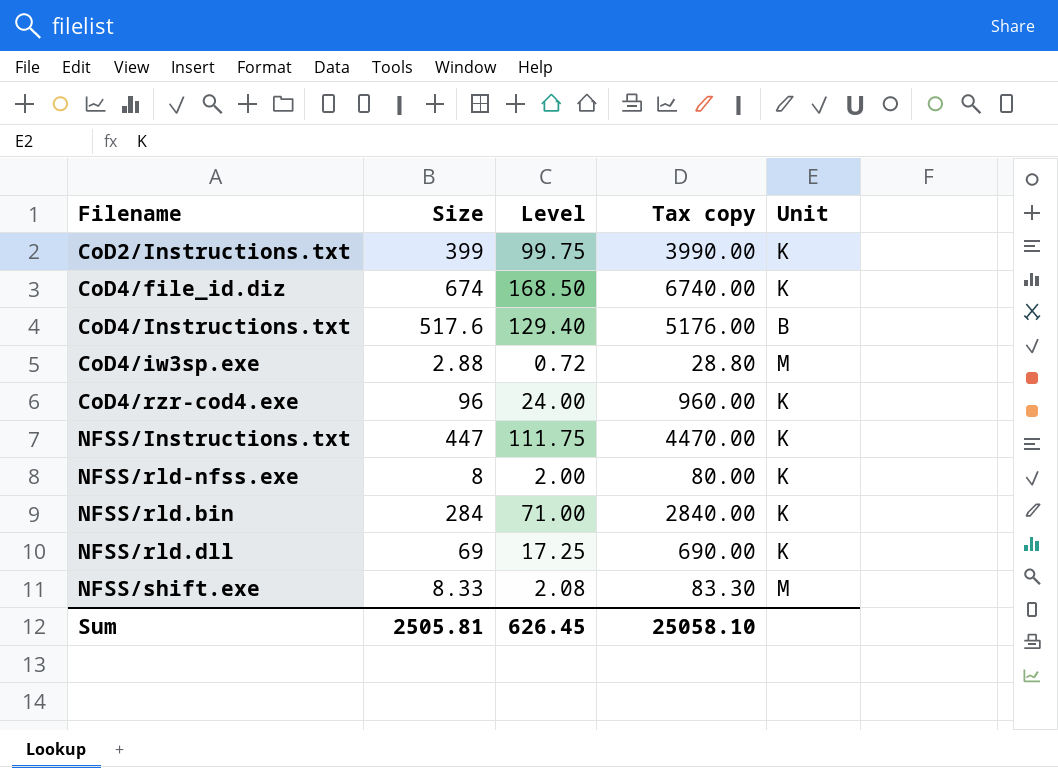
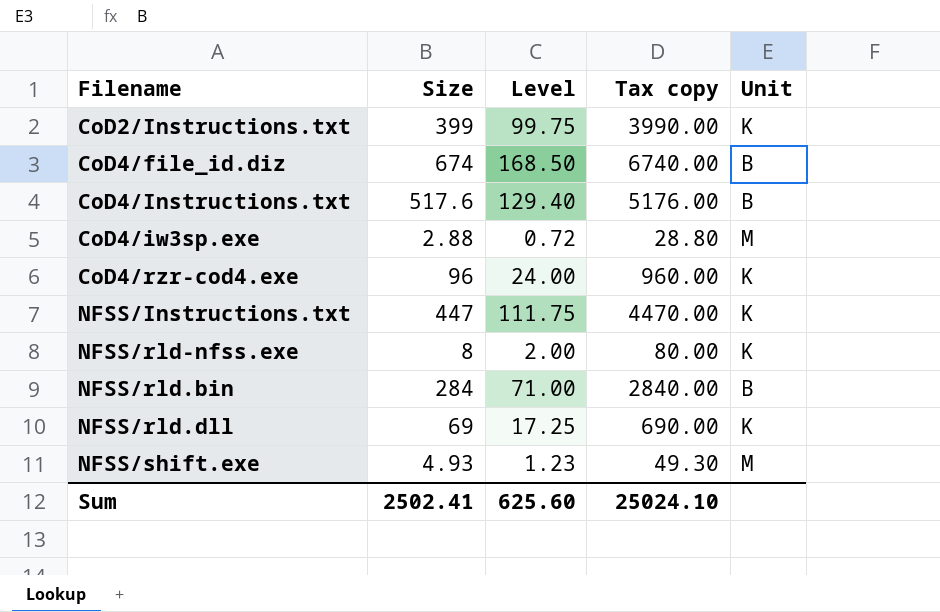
CoD4/file_id.diz | Unit: K -> B
NFSS/rld.bin | Unit: K -> B
NFSS/shift.exe | Size: 8.33 -> 4.93
NFSS/shift.exe | Level: 2.08 -> 1.23
NFSS/shift.exe | Tax copy: 83.30 -> 49.30
Sum | Size: 2505.81 -> 2502.41
Sum | Level: 626.45 -> 625.60
Sum | Tax copy: 25058.10 -> 25024.10

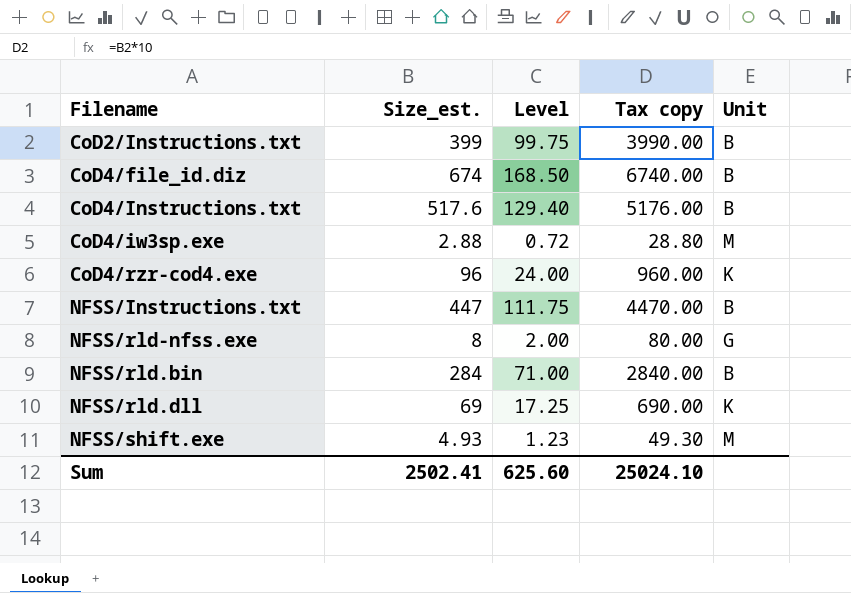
column name: Size -> Size_est.
CoD2/Instructions.txt | Unit: K -> B
NFSS/Instructions.txt | Unit: K -> B
NFSS/rld-nfss.exe | Unit: K -> G

